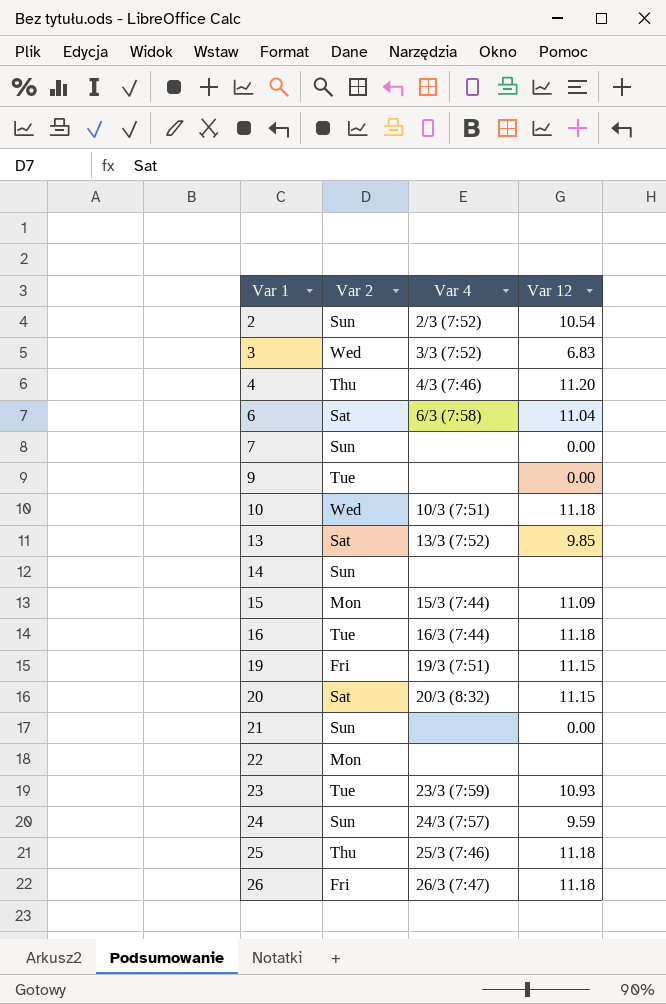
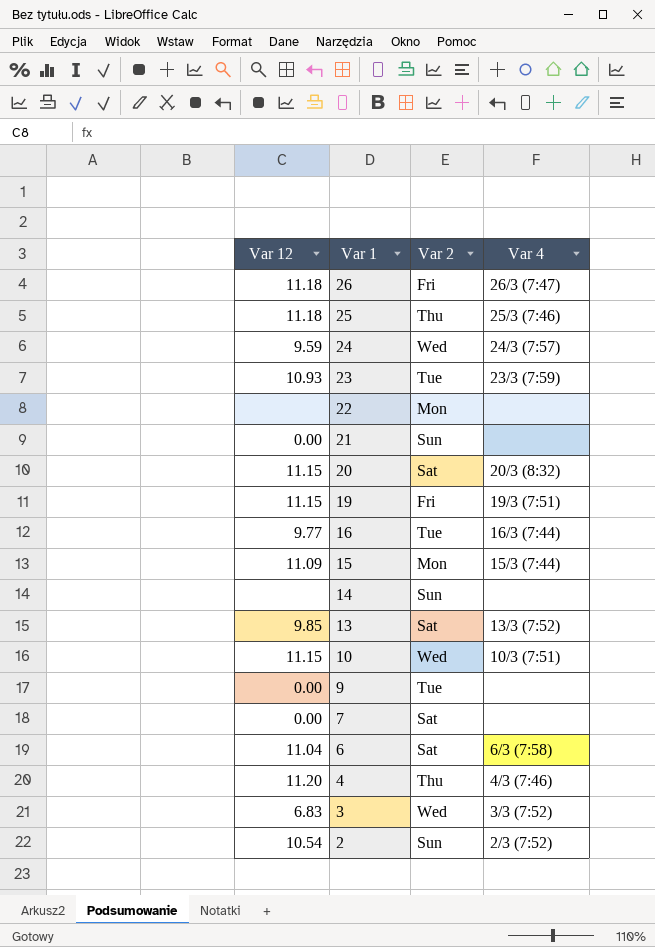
row order: Var 1 ascending -> Var 1 descending
column Var 12 | position: 4 -> 1
24 | Var 2: Sun -> Wed
16 | Var 12: 11.18 -> 9.77
10 | Var 12: 11.18 -> 11.15
7 | Var 2: Sun -> Sat

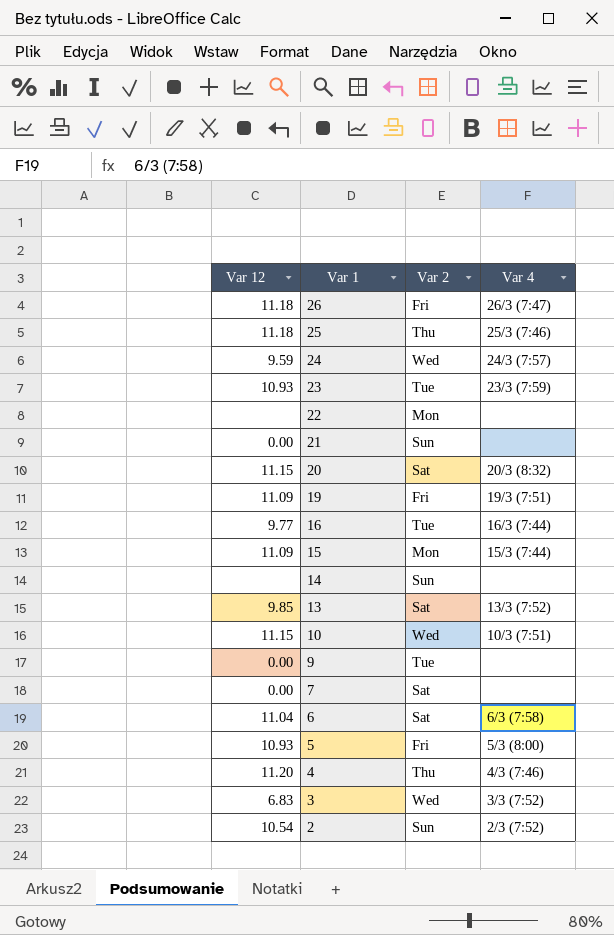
19 | Var 12: 11.15 -> 11.09
row 5: none -> 10.93 | Fri | 5/3 (8:00)

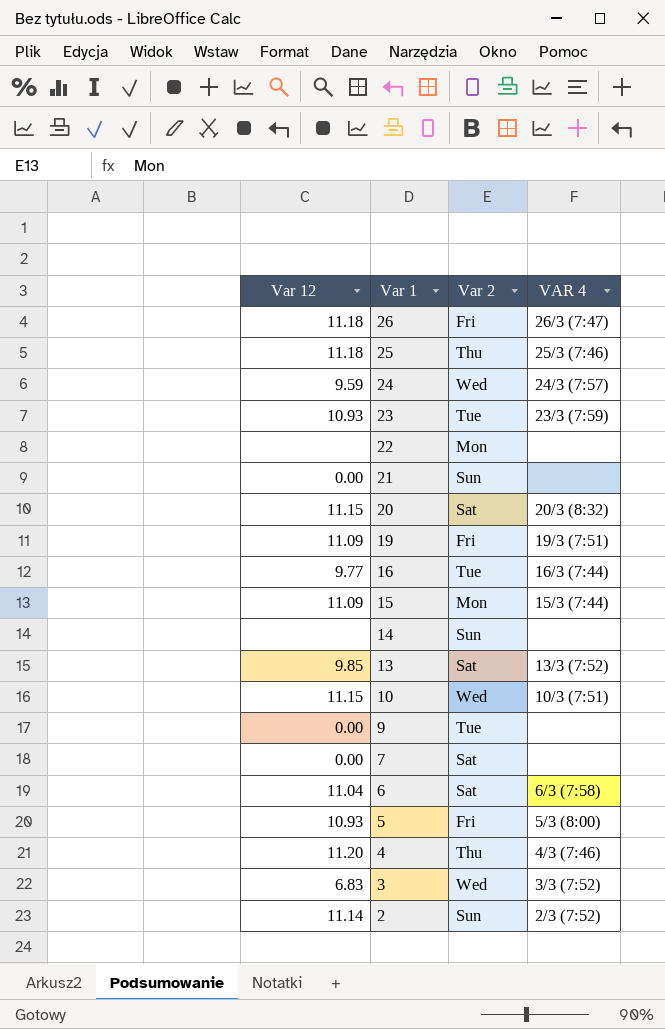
column name: Var 4 -> VAR 4
2 | Var 12: 10.54 -> 11.14

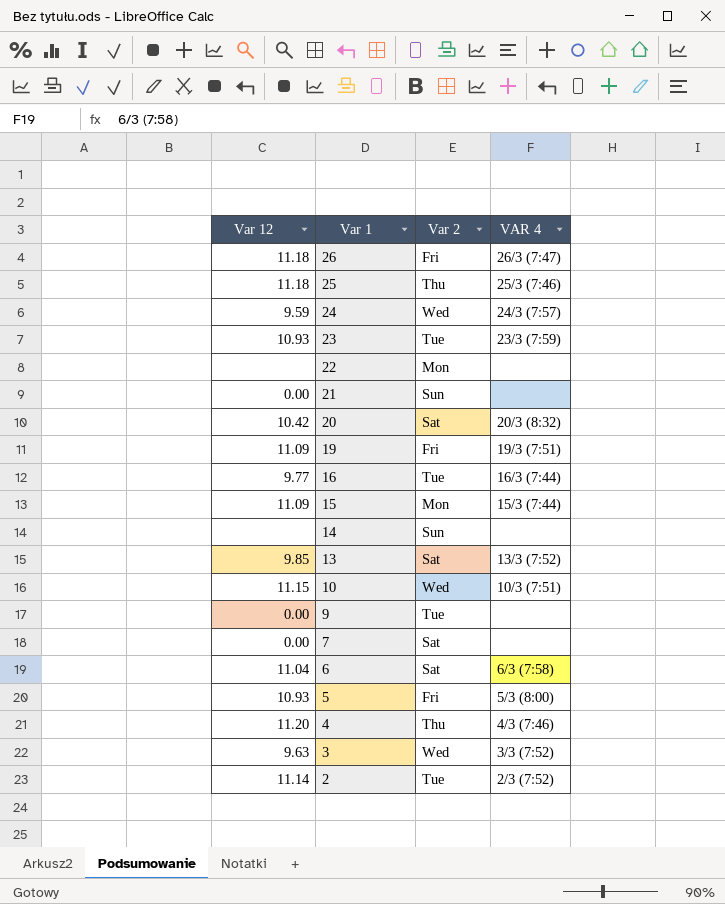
20 | Var 12: 11.15 -> 10.42
3 | Var 12: 6.83 -> 9.63
2 | Var 2: Sun -> Tue

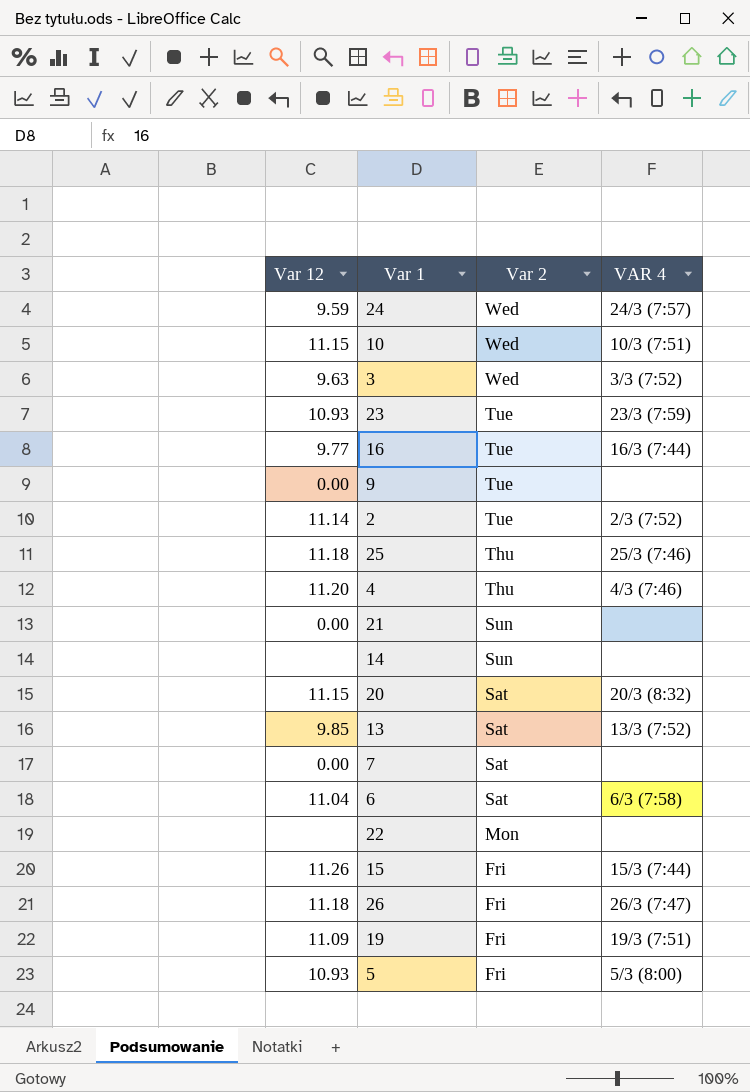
row order: Var 1 descending -> Var 2 descending
20 | Var 12: 10.42 -> 11.15
15 | Var 12: 11.09 -> 11.26
15 | Var 2: Mon -> Fri

